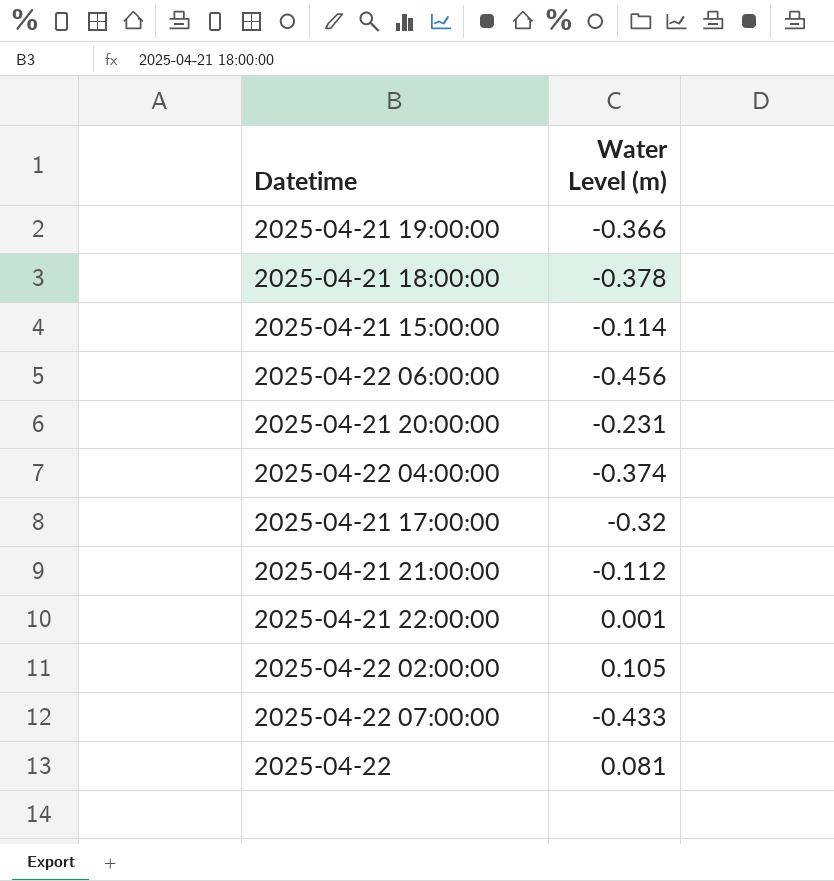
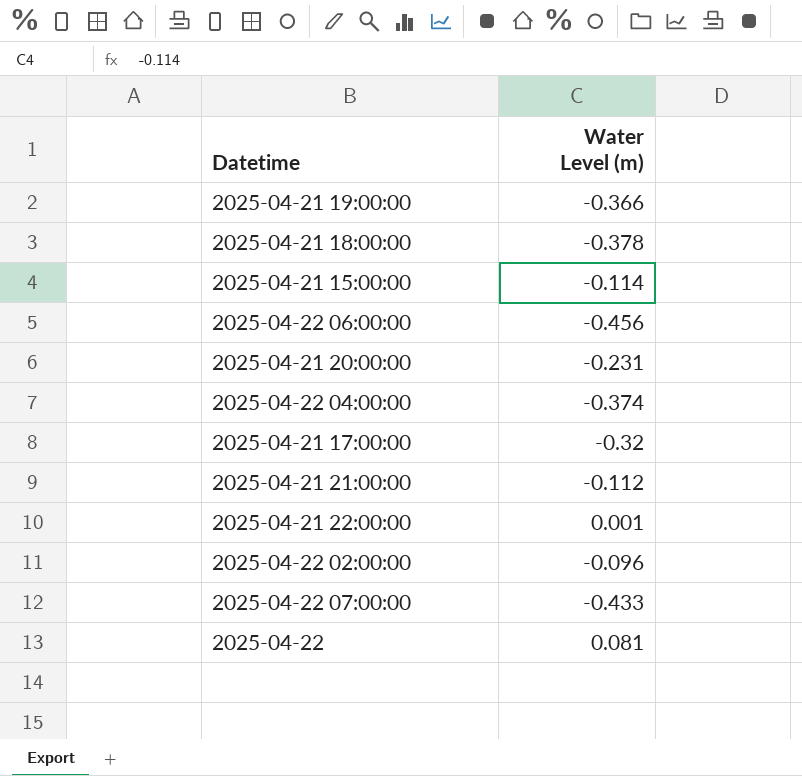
2025-04-22 02:00:00 | Water Level (m): 0.105 -> -0.096

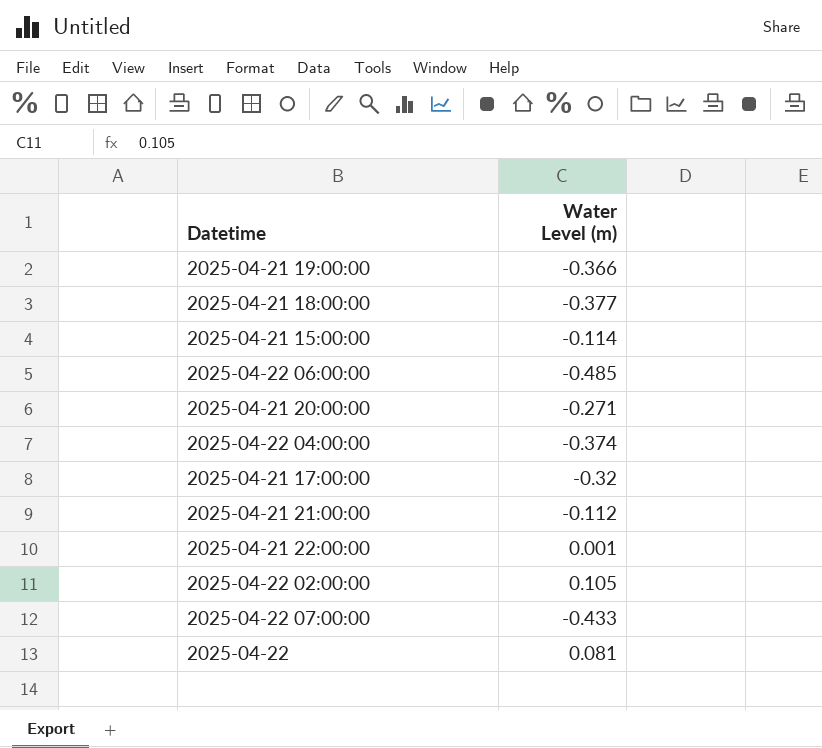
2025-04-21 18:00:00 | Water Level (m): -0.378 -> -0.377
2025-04-22 06:00:00 | Water Level (m): -0.456 -> -0.485
2025-04-21 20:00:00 | Water Level (m): -0.231 -> -0.271
2025-04-22 02:00:00 | Water Level (m): -0.096 -> 0.105

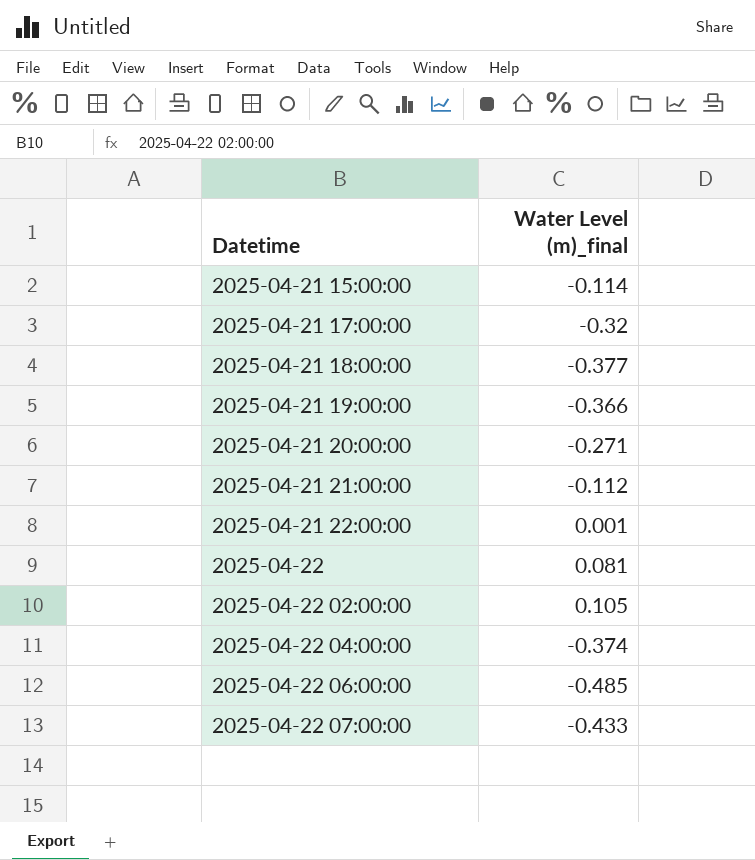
row order: none -> Datetime ascending
column name: Water Level (m) -> Water Level (m)_final

